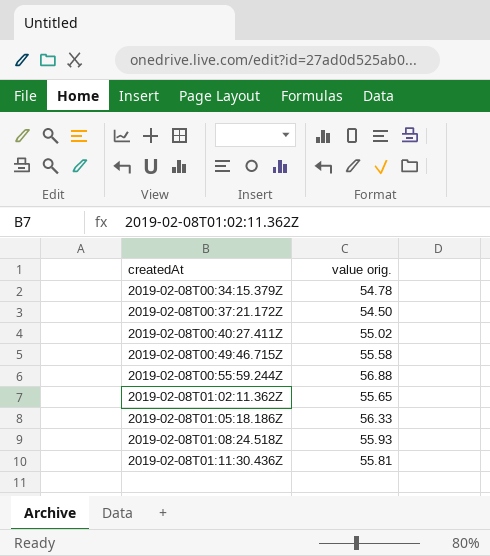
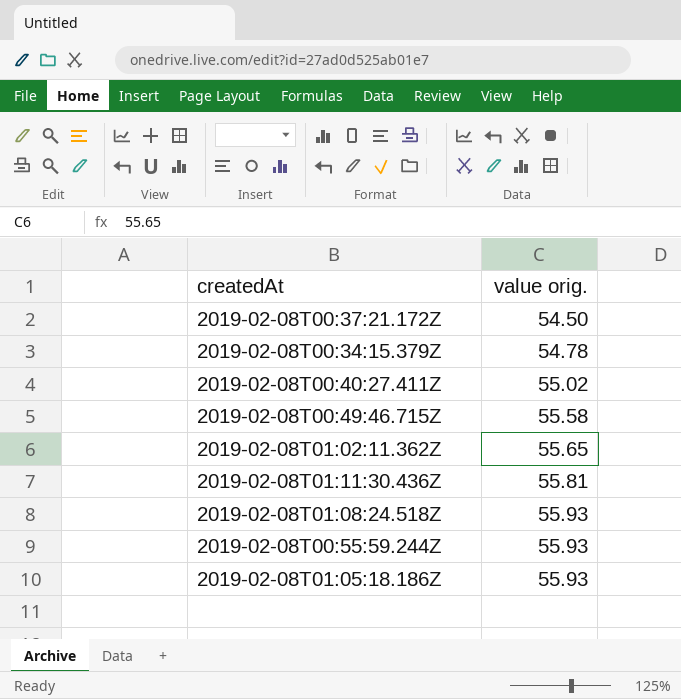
row order: createdAt ascending -> value orig. ascending
2019-02-08T00:55:59.244Z | value orig.: 56.88 -> 55.93
2019-02-08T01:05:18.186Z | value orig.: 56.33 -> 55.93

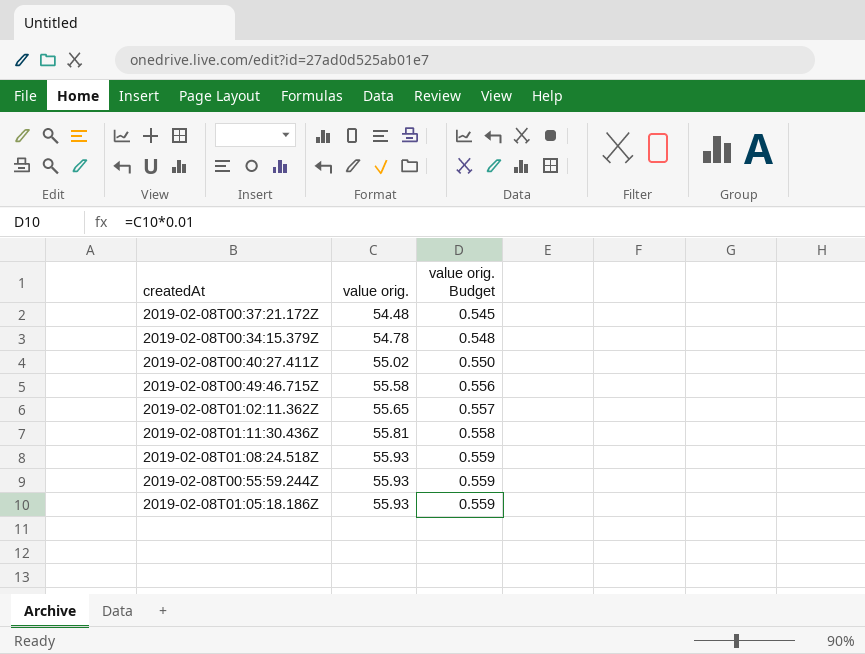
column value orig. Budget | formula: none -> [value orig.] * 0.01
2019-02-08T00:37:21.172Z | value orig.: 54.50 -> 54.48

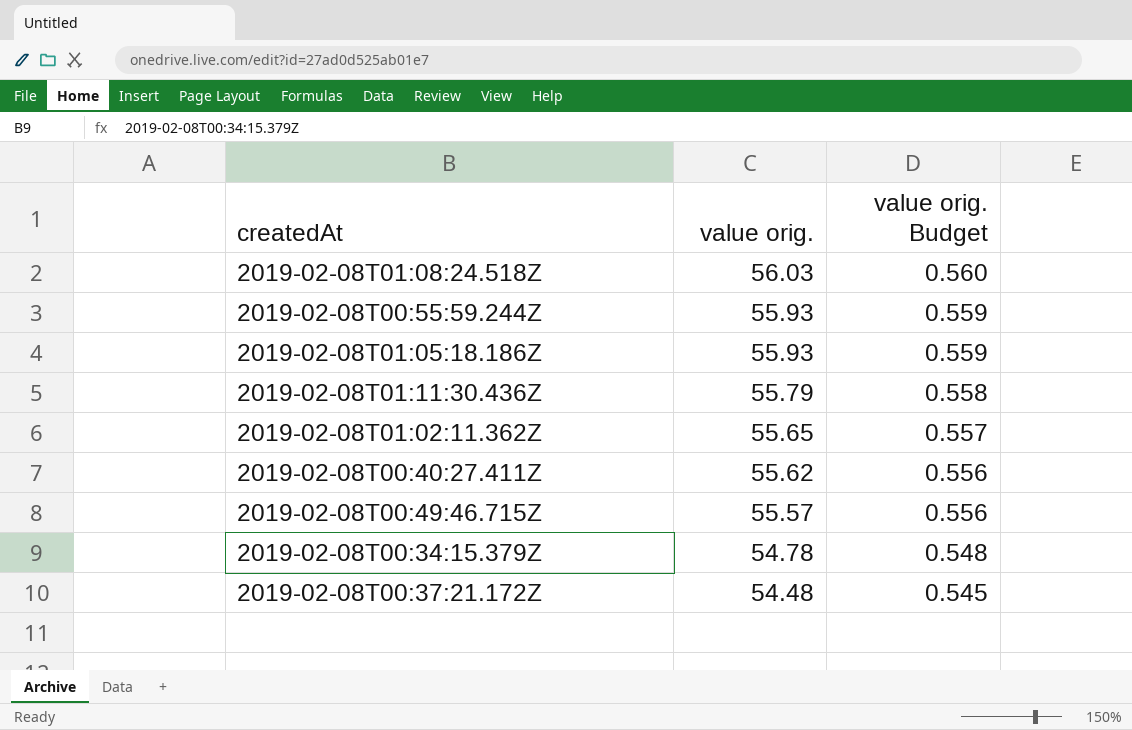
row order: value orig. ascending -> value orig. descending
2019-02-08T01:08:24.518Z | value orig.: 55.93 -> 56.03
2019-02-08T01:08:24.518Z | value orig. Budget: 0.559 -> 0.560
2019-02-08T01:11:30.436Z | value orig.: 55.81 -> 55.79
2019-02-08T00:40:27.411Z | value orig.: 55.02 -> 55.62
2019-02-08T00:40:27.411Z | value orig. Budget: 0.550 -> 0.556
2019-02-08T00:49:46.715Z | value orig.: 55.58 -> 55.57

